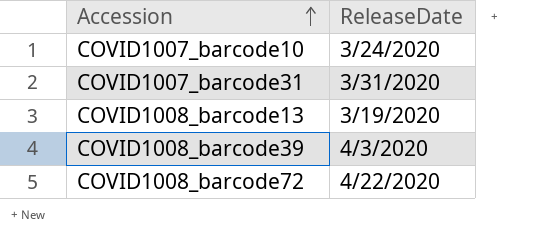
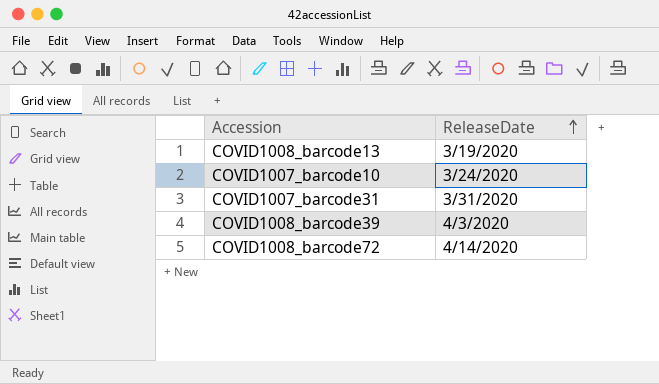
row order: Accession ascending -> ReleaseDate ascending
COVID1008_barcode72 | ReleaseDate: 4/22/2020 -> 4/14/2020

